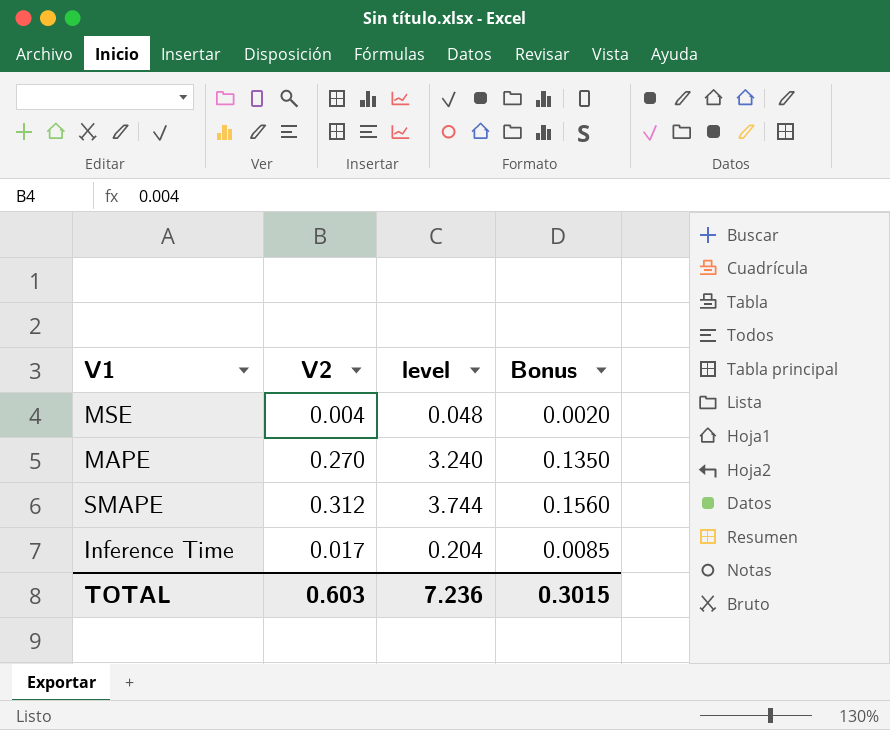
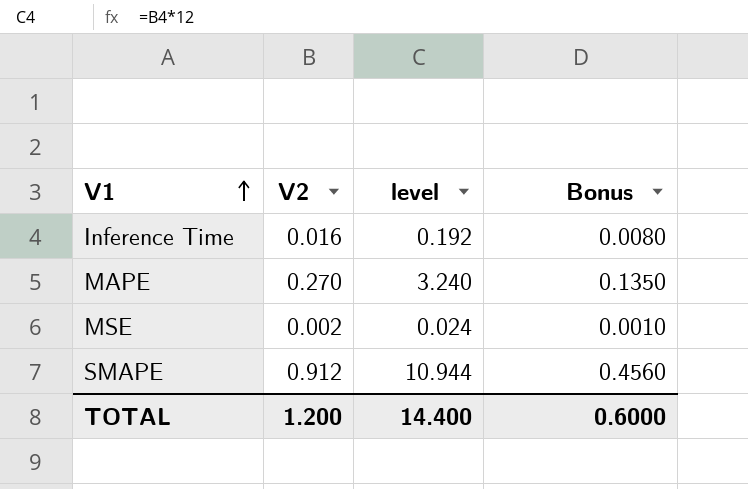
row order: none -> V1 ascending
Inference Time | V2: 0.017 -> 0.016
Inference Time | level: 0.204 -> 0.192
Inference Time | Bonus: 0.0085 -> 0.0080
MSE | V2: 0.004 -> 0.002
MSE | level: 0.048 -> 0.024
MSE | Bonus: 0.0020 -> 0.0010
SMAPE | V2: 0.312 -> 0.912
SMAPE | level: 3.744 -> 10.944
SMAPE | Bonus: 0.1560 -> 0.4560
TOTAL | V2: 0.603 -> 1.200
TOTAL | level: 7.236 -> 14.400
TOTAL | Bonus: 0.3015 -> 0.6000

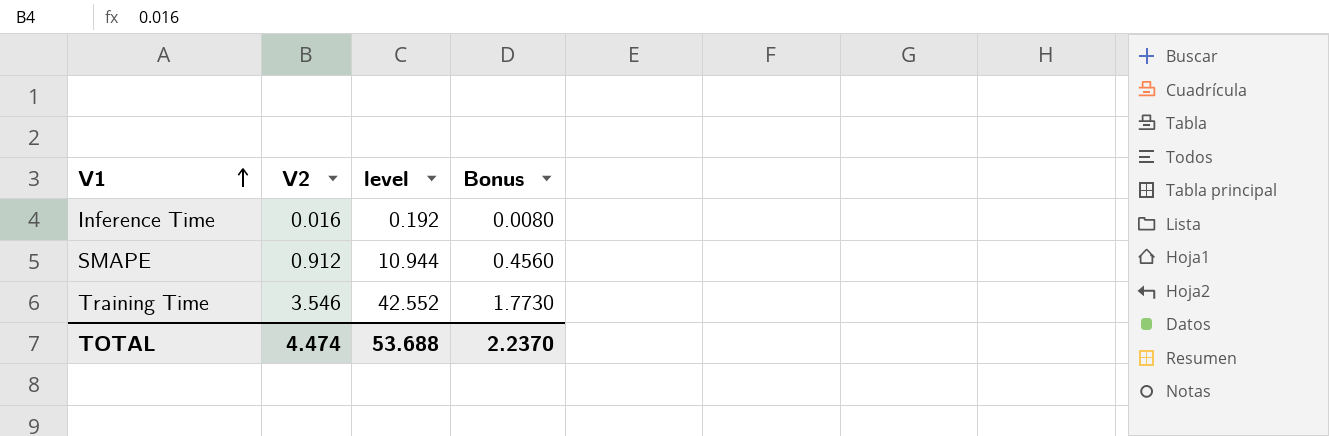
row MAPE: 0.270 | 3.240 | 0.1350 -> none
row MSE: 0.002 | 0.024 | 0.0010 -> none
row Training Time: none -> 3.546 | 42.552 | 1.7730
TOTAL | V2: 1.200 -> 4.474
TOTAL | level: 14.400 -> 53.688
TOTAL | Bonus: 0.6000 -> 2.2370

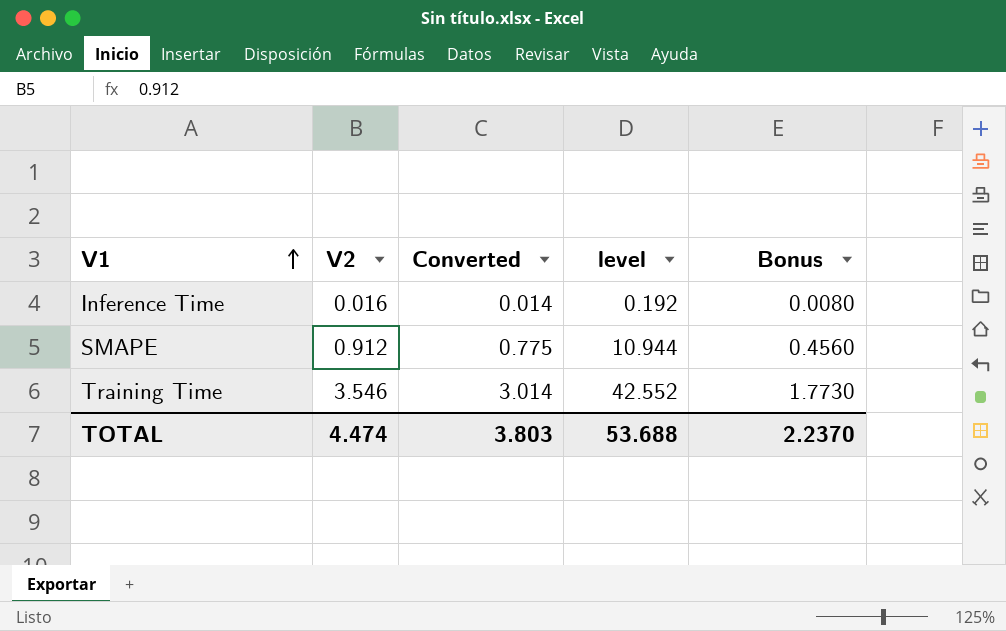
column Converted | formula: none -> [V2] * 0.85

